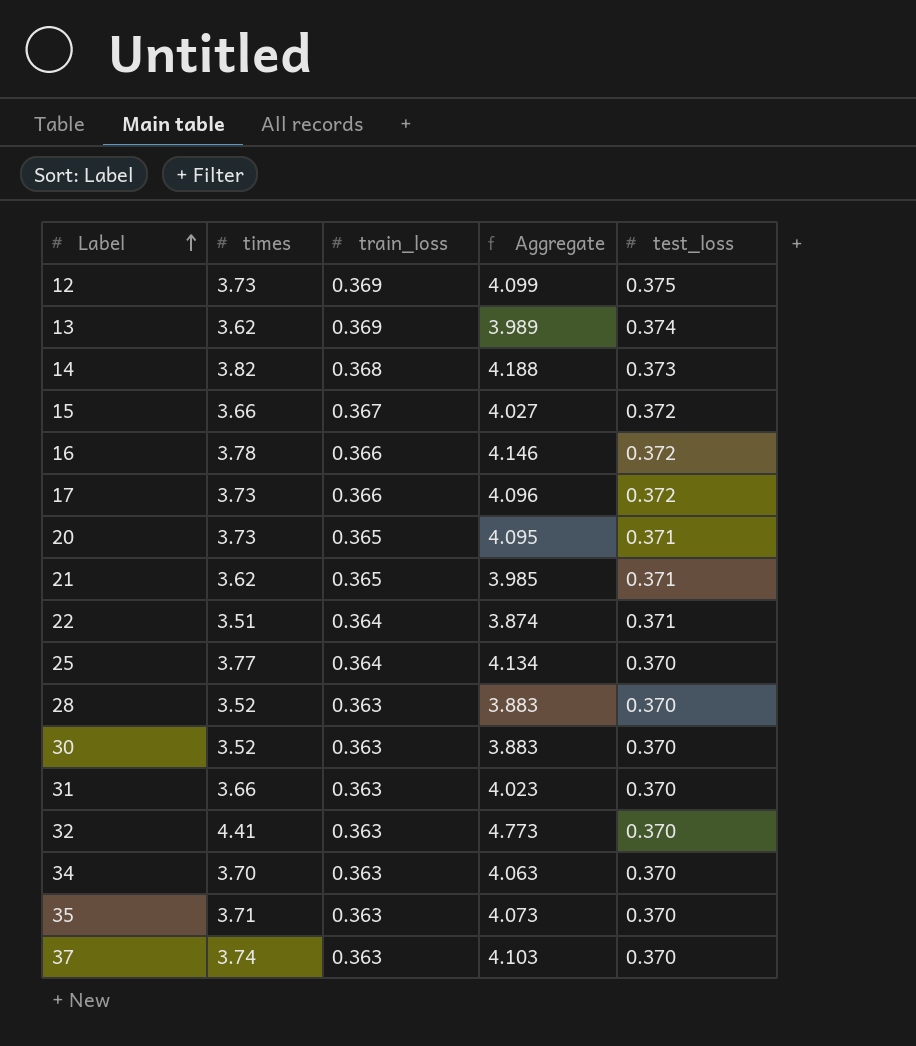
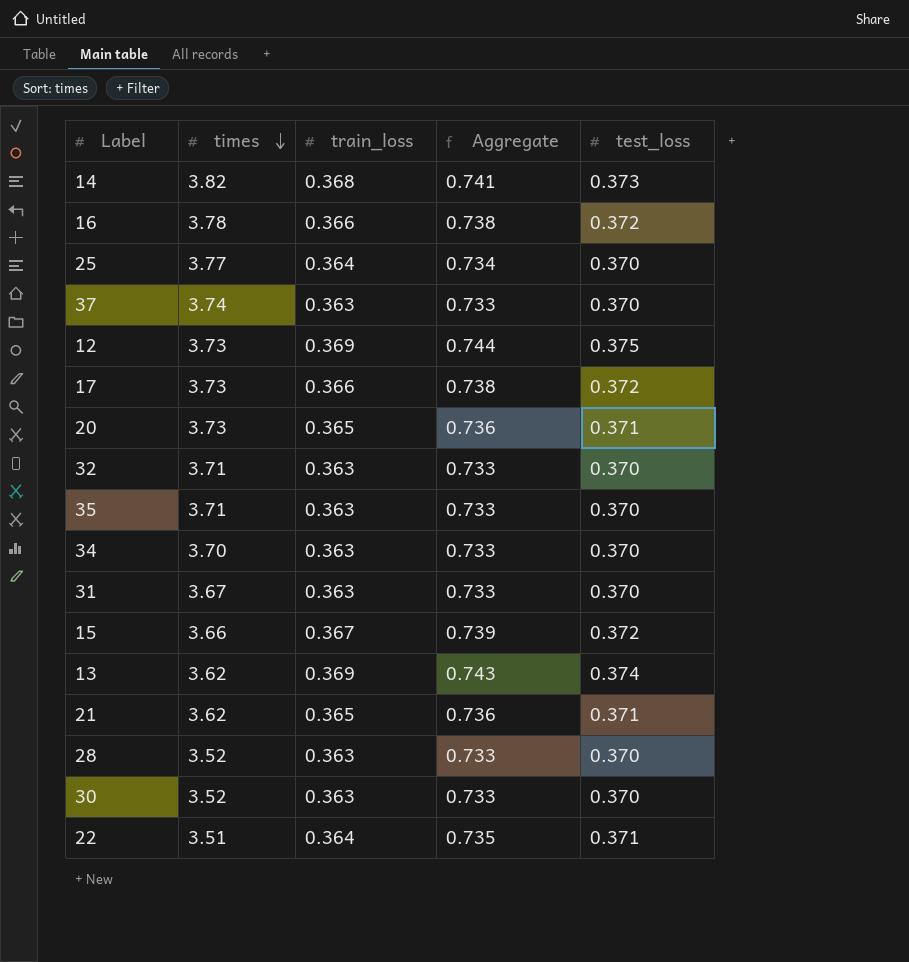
row order: Label ascending -> times descending
column Aggregate | formula: [times] + [train_loss] -> [train_loss] + [test_loss]
32 | times: 4.41 -> 3.71
31 | times: 3.66 -> 3.67

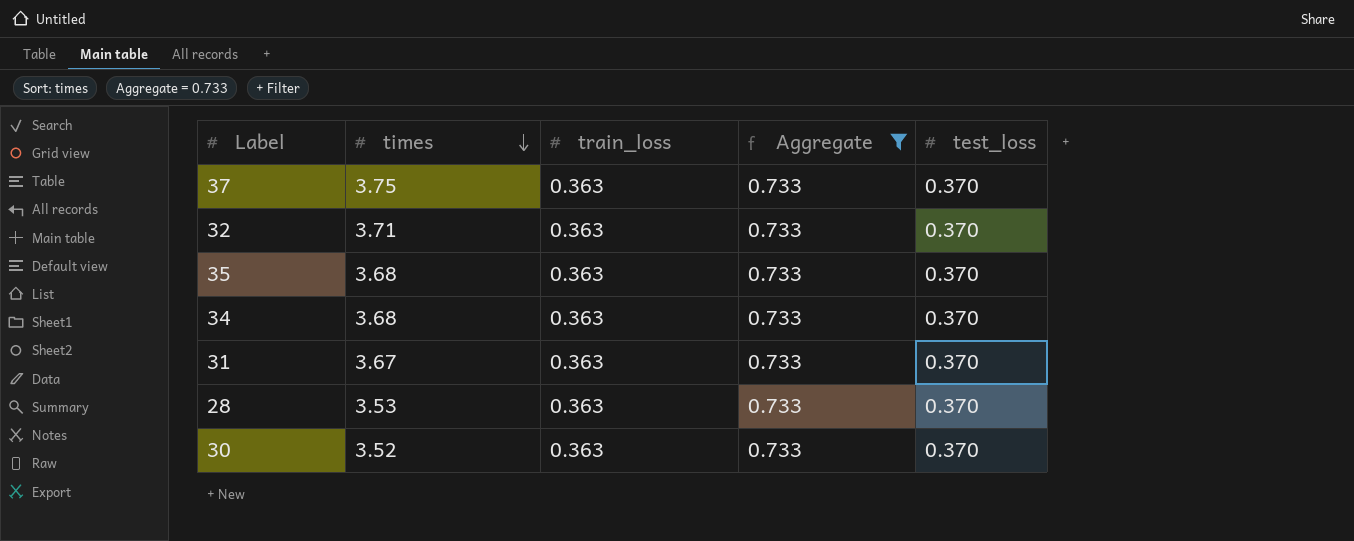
filter: none -> Aggregate = 0.733
37 | times: 3.74 -> 3.75
35 | times: 3.71 -> 3.68
34 | times: 3.70 -> 3.68
28 | times: 3.52 -> 3.53

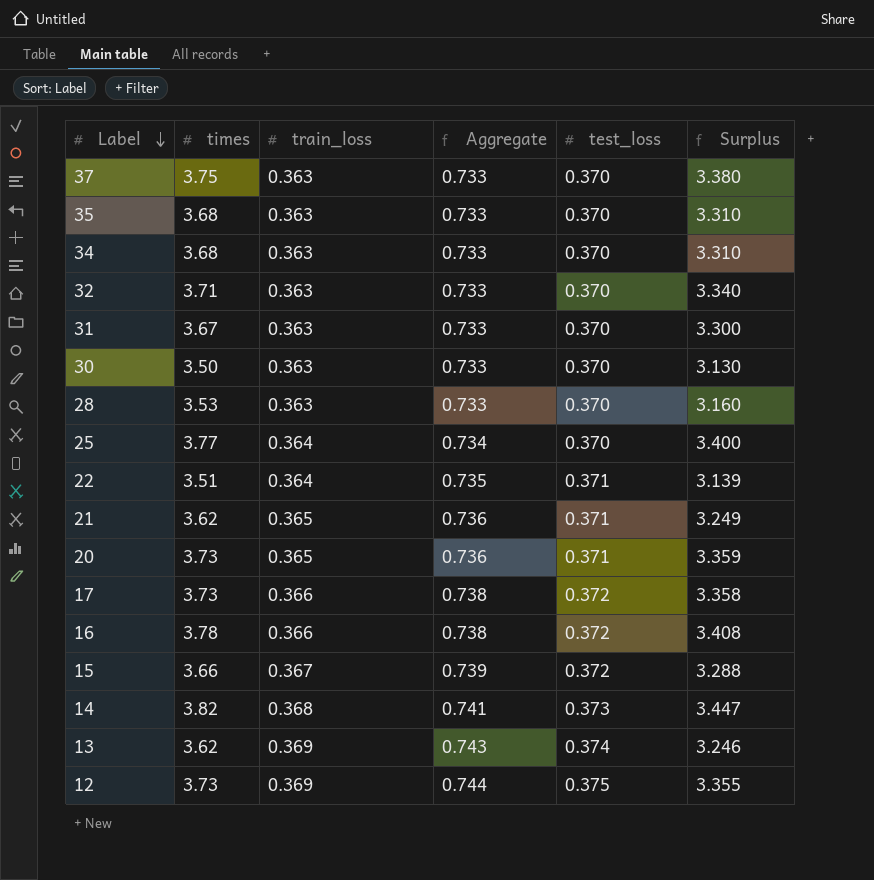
filter: Aggregate = 0.733 -> none
row order: times descending -> Label descending
column Surplus | formula: none -> [times] - [test_loss]
30 | times: 3.52 -> 3.50

